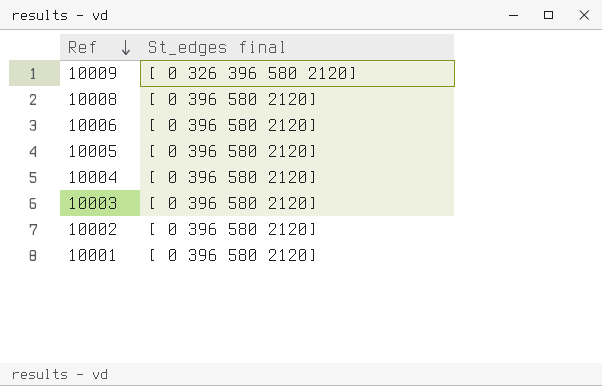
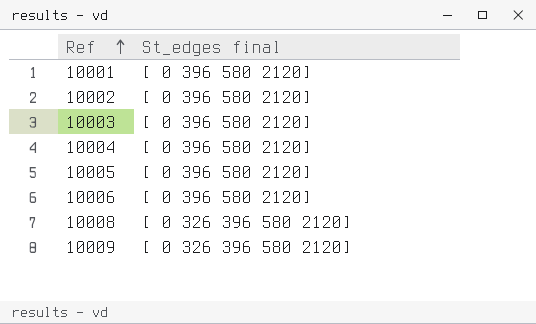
row order: Ref descending -> Ref ascending
10008 | St_edges final: [ 0 396 580 2120] -> [ 0 326 396 580 2120]

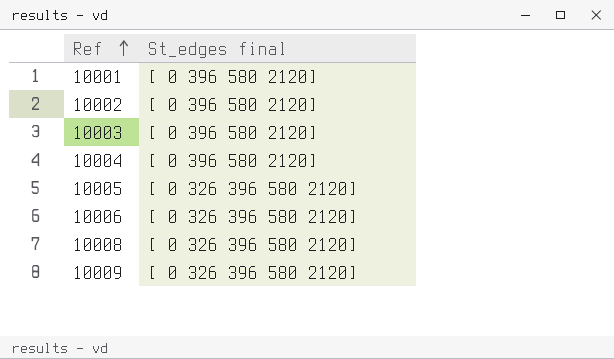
10005 | St_edges final: [ 0 396 580 2120] -> [ 0 326 396 580 2120]
10006 | St_edges final: [ 0 396 580 2120] -> [ 0 326 396 580 2120]

